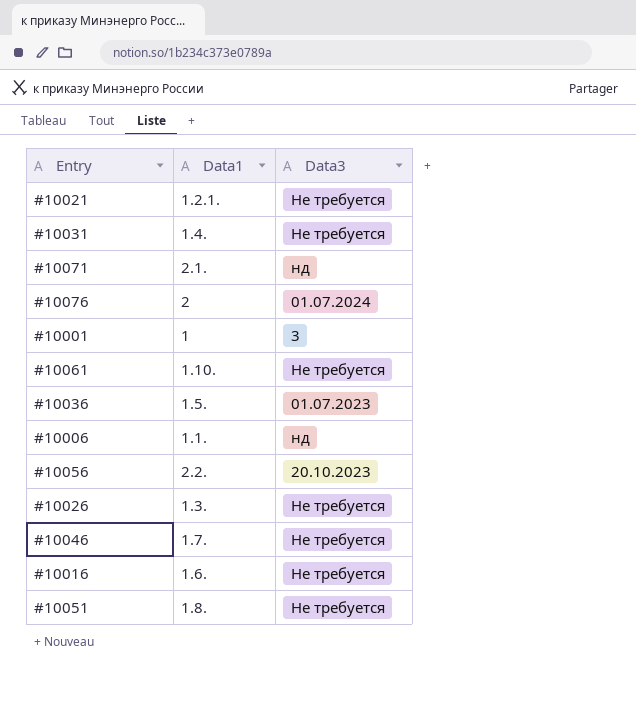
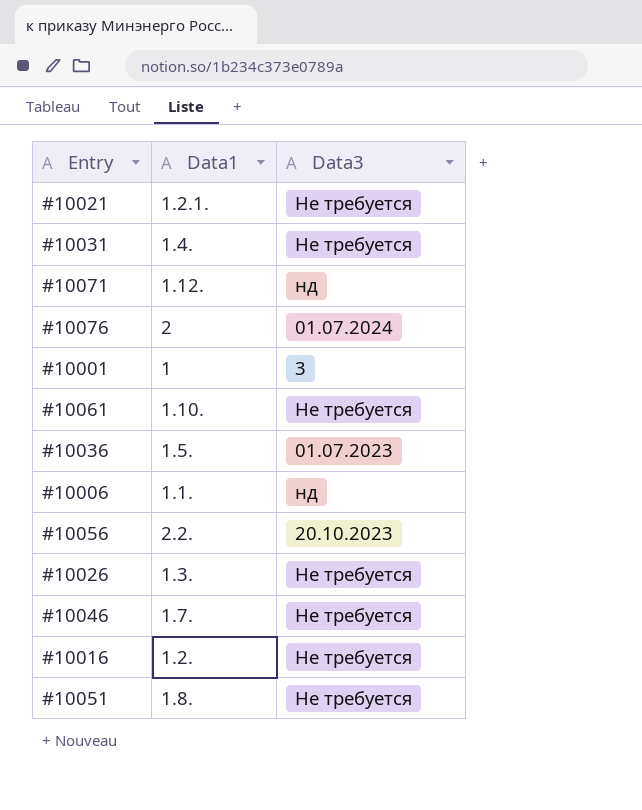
#10071 | Data1: 2.1. -> 1.12.
#10016 | Data1: 1.6. -> 1.2.

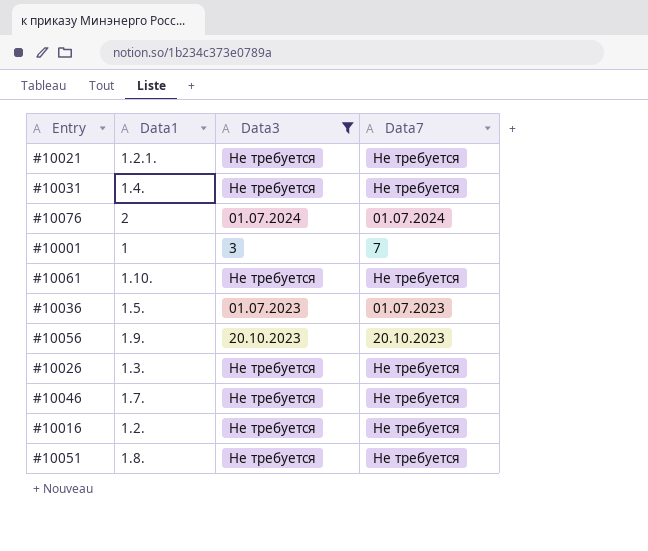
filter: none -> Data3 != нд
column Data7 | position: none -> 4
#10056 | Data1: 2.2. -> 1.9.

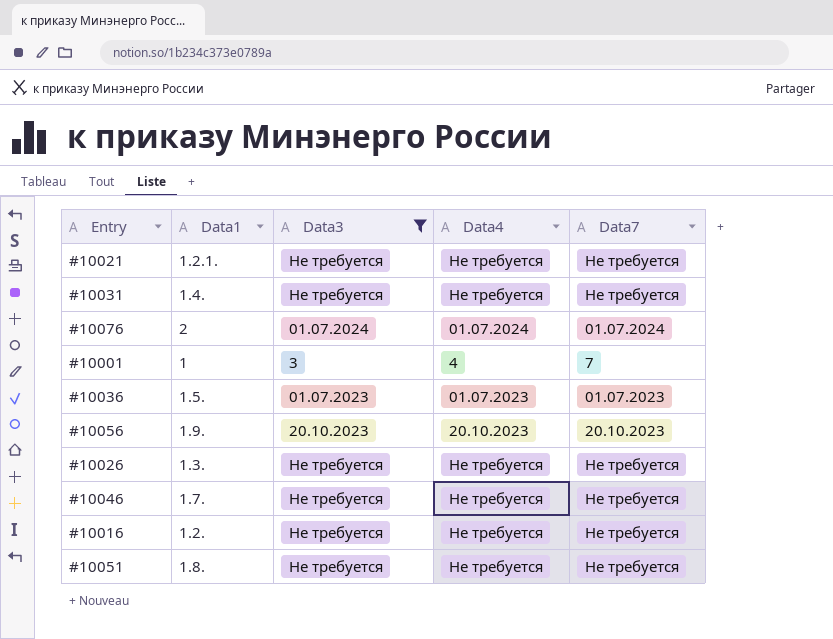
column Data4 | position: none -> 4
row #10061: 1.10. | Не требуется | Не требуется -> none

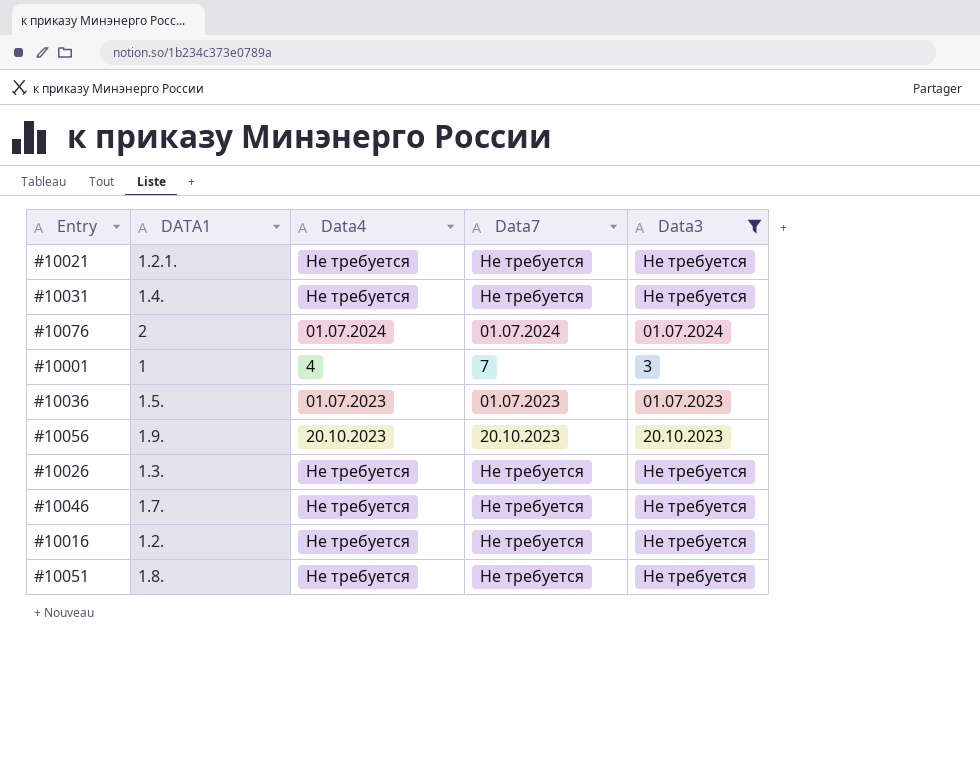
column name: Data1 -> DATA1
column Data3 | position: 3 -> 5

